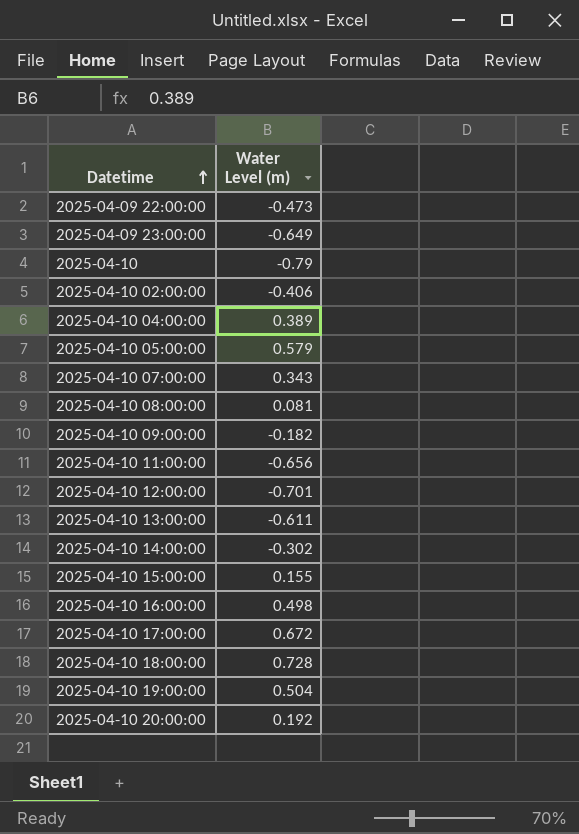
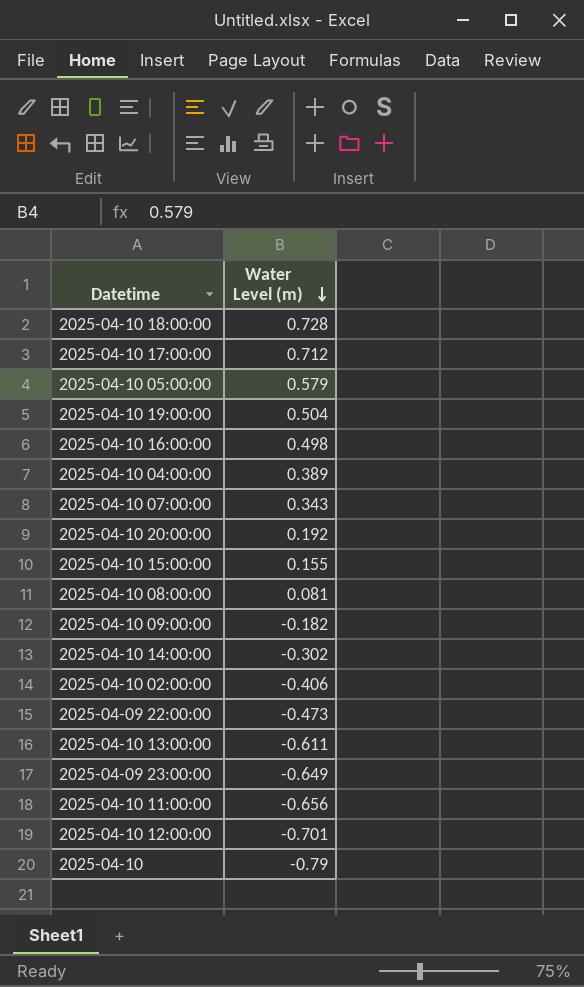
row order: Datetime ascending -> Water Level (m) descending
2025-04-10 17:00:00 | Water Level (m): 0.672 -> 0.712

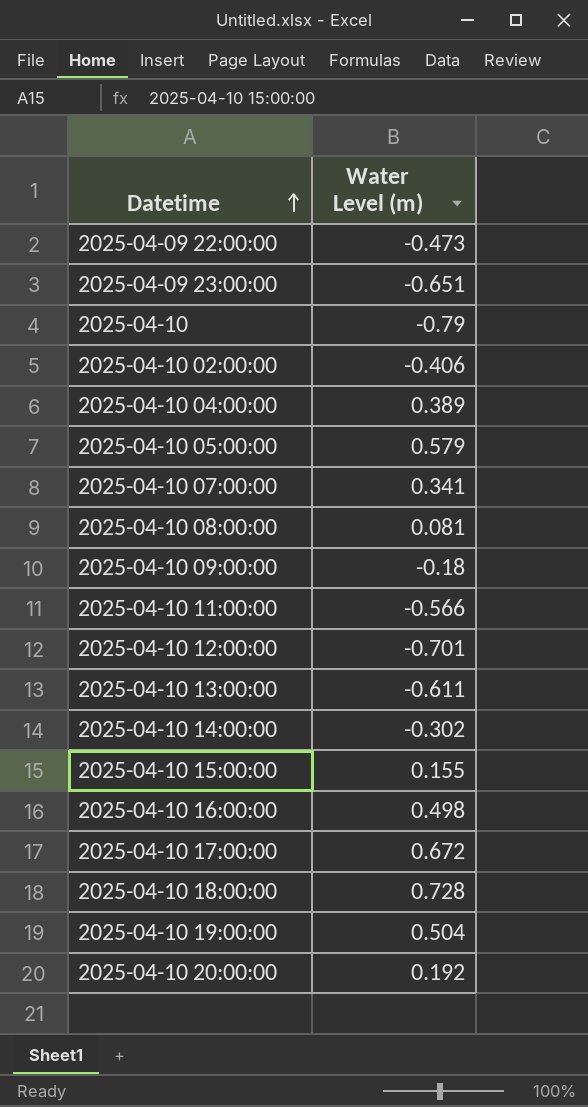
row order: Water Level (m) descending -> Datetime ascending
2025-04-09 23:00:00 | Water Level (m): -0.649 -> -0.651
2025-04-10 07:00:00 | Water Level (m): 0.343 -> 0.341
2025-04-10 09:00:00 | Water Level (m): -0.182 -> -0.18
2025-04-10 11:00:00 | Water Level (m): -0.656 -> -0.566
2025-04-10 17:00:00 | Water Level (m): 0.712 -> 0.672

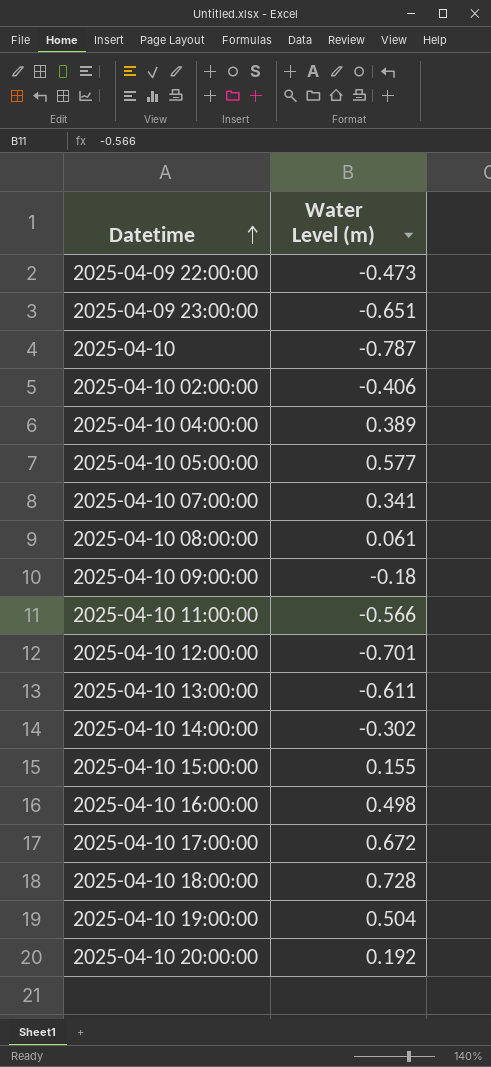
2025-04-10 | Water Level (m): -0.79 -> -0.787
2025-04-10 05:00:00 | Water Level (m): 0.579 -> 0.577
2025-04-10 08:00:00 | Water Level (m): 0.081 -> 0.061

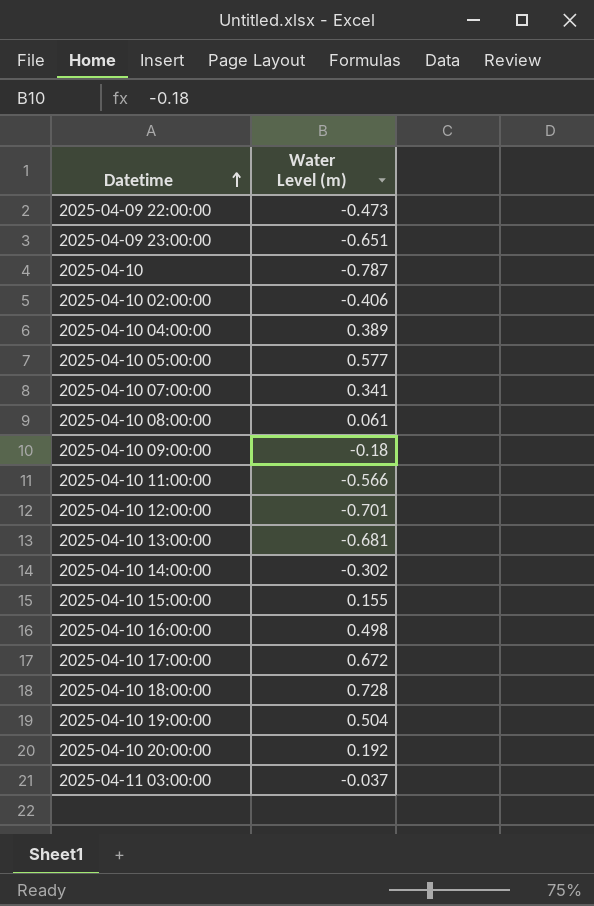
2025-04-10 13:00:00 | Water Level (m): -0.611 -> -0.681
row 2025-04-11 03:00:00: none -> -0.037

